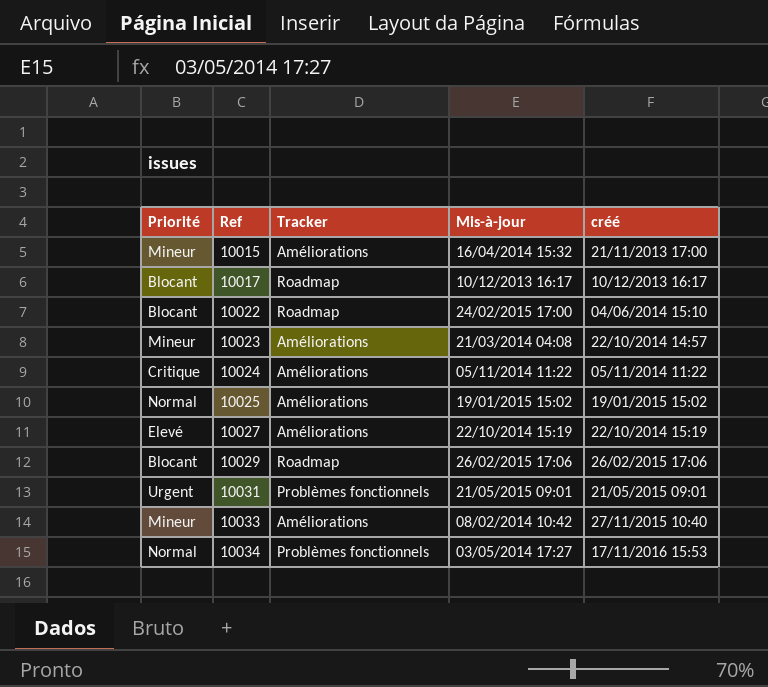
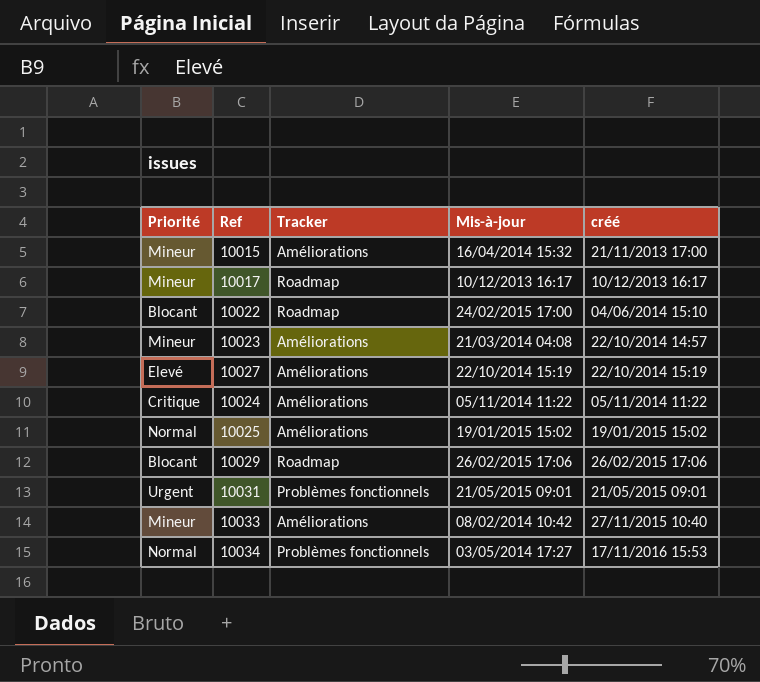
row order: Ref ascending -> créé ascending
10017 | Priorité: Blocant -> Mineur

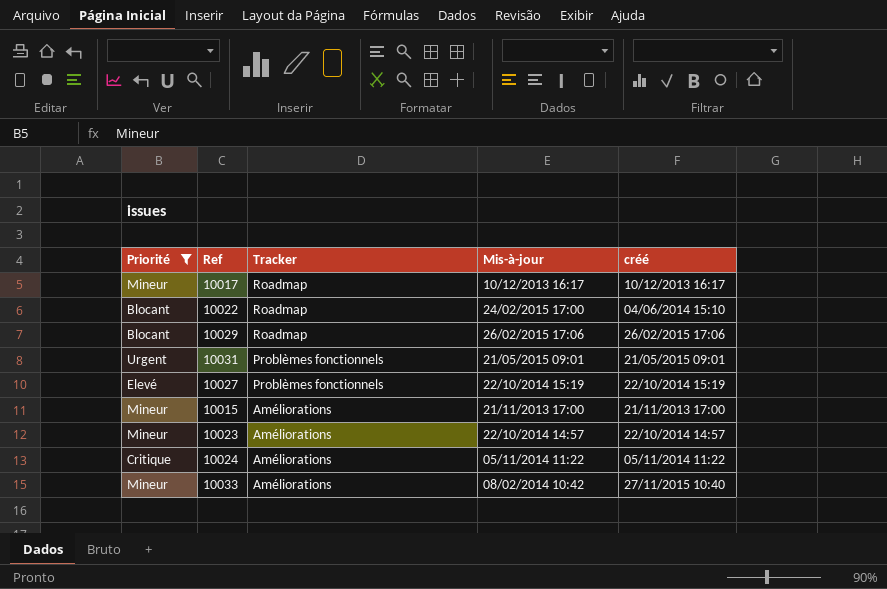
filter: none -> Priorité != Normal
row order: créé ascending -> Tracker descending
10027 | Tracker: Améliorations -> Problèmes fonctionnels
10015 | Mis-à-jour: 16/04/2014 15:32 -> 21/11/2013 17:00
10023 | Mis-à-jour: 21/03/2014 04:08 -> 22/10/2014 14:57

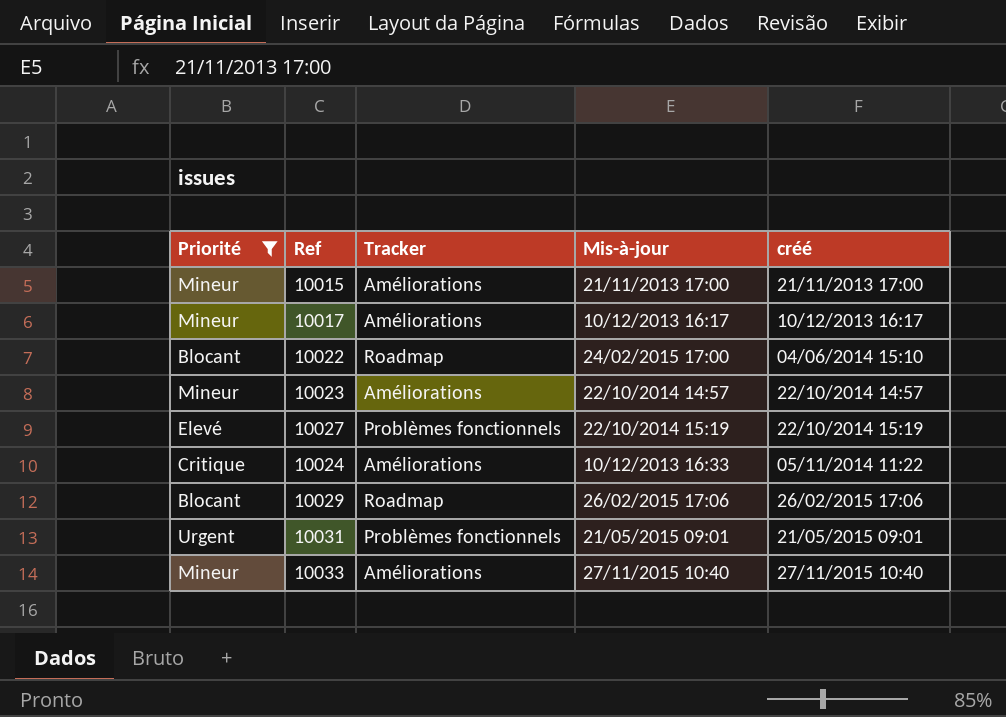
row order: Tracker descending -> créé ascending
10017 | Tracker: Roadmap -> Améliorations
10024 | Mis-à-jour: 05/11/2014 11:22 -> 10/12/2013 16:33
10033 | Mis-à-jour: 08/02/2014 10:42 -> 27/11/2015 10:40

